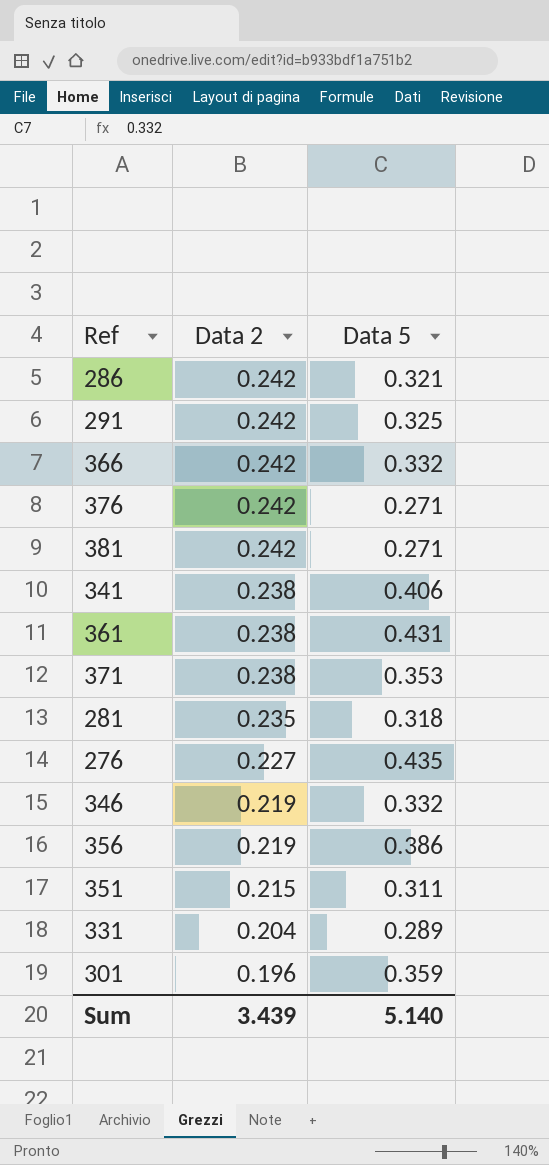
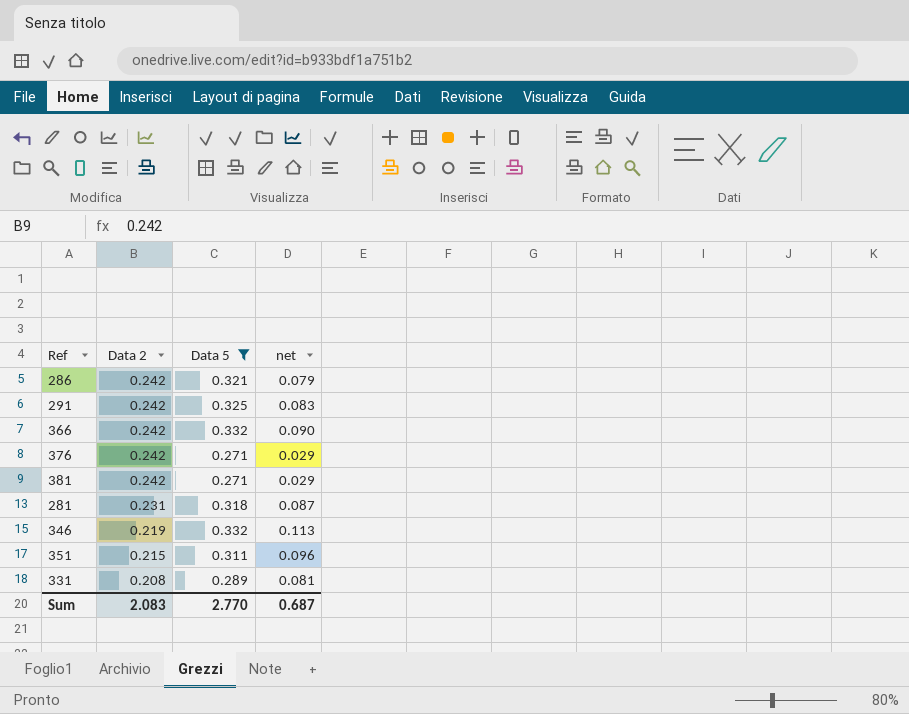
filter: none -> Data 5 <= 0.332
column net | formula: none -> [Data 5] - [Data 2]
281 | Data 2: 0.235 -> 0.231
331 | Data 2: 0.204 -> 0.208
Sum | Data 2: 3.439 -> 2.083
Sum | Data 5: 5.140 -> 2.770

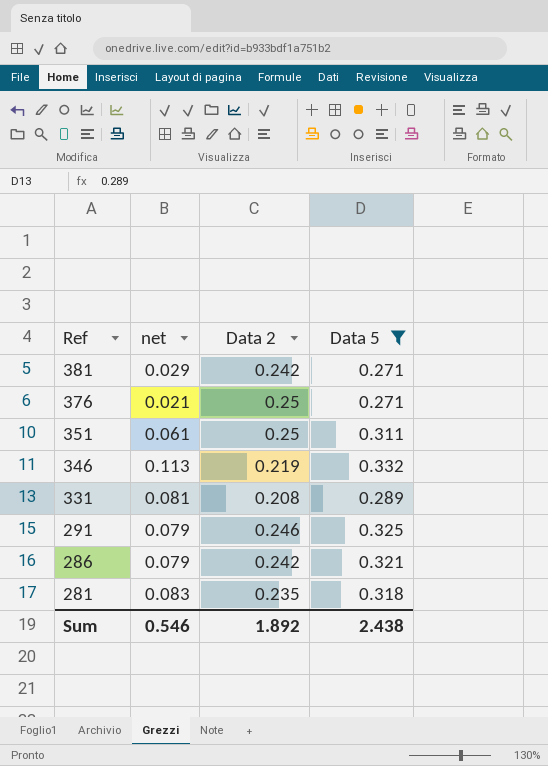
row order: Data 2 descending -> Ref descending
column net | position: 4 -> 2
row 366: 0.242 | 0.332 | 0.090 -> none
376 | net: 0.029 -> 0.021
376 | Data 2: 0.242 -> 0.25
351 | net: 0.096 -> 0.061
351 | Data 2: 0.215 -> 0.25
291 | net: 0.083 -> 0.079
291 | Data 2: 0.242 -> 0.246
281 | net: 0.087 -> 0.083
281 | Data 2: 0.231 -> 0.235
Sum | net: 0.687 -> 0.546
Sum | Data 2: 2.083 -> 1.892
Sum | Data 5: 2.770 -> 2.438

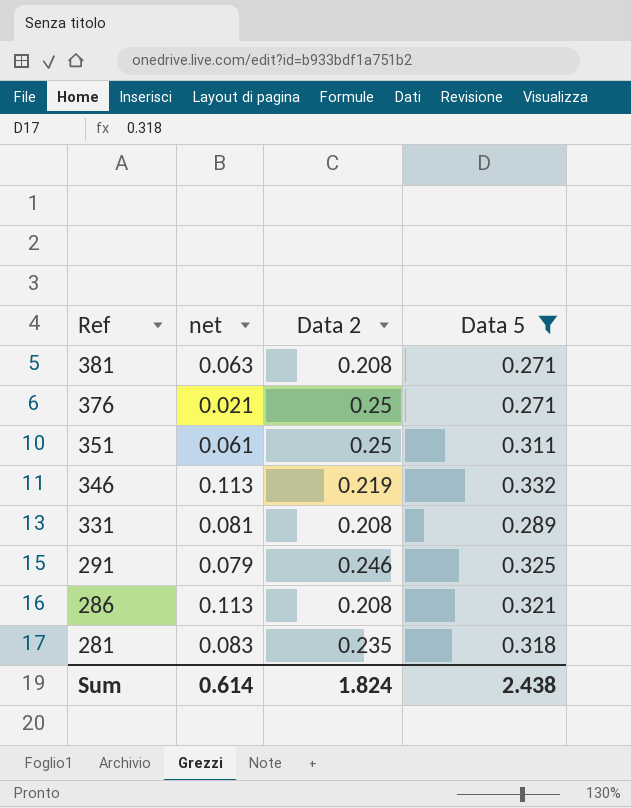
381 | net: 0.029 -> 0.063
381 | Data 2: 0.242 -> 0.208
286 | net: 0.079 -> 0.113
286 | Data 2: 0.242 -> 0.208
Sum | net: 0.546 -> 0.614
Sum | Data 2: 1.892 -> 1.824

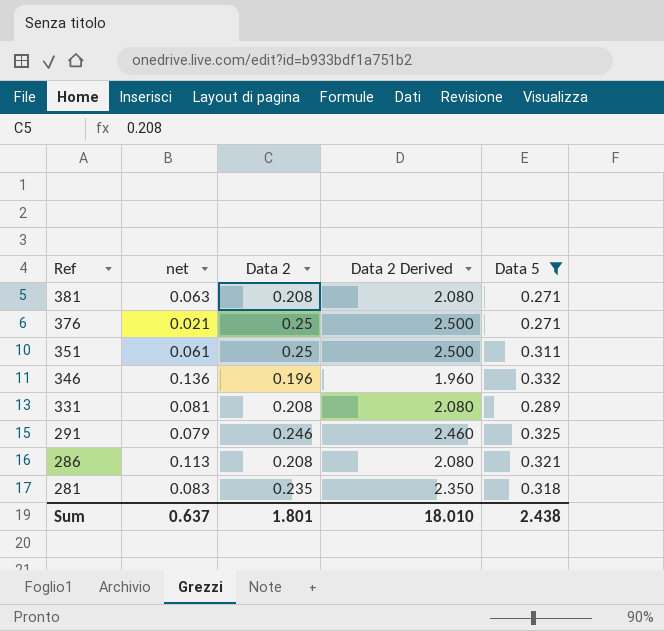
column Data 2 Derived | formula: none -> [Data 2] * 10
346 | net: 0.113 -> 0.136
346 | Data 2: 0.219 -> 0.196
Sum | net: 0.614 -> 0.637
Sum | Data 2: 1.824 -> 1.801

